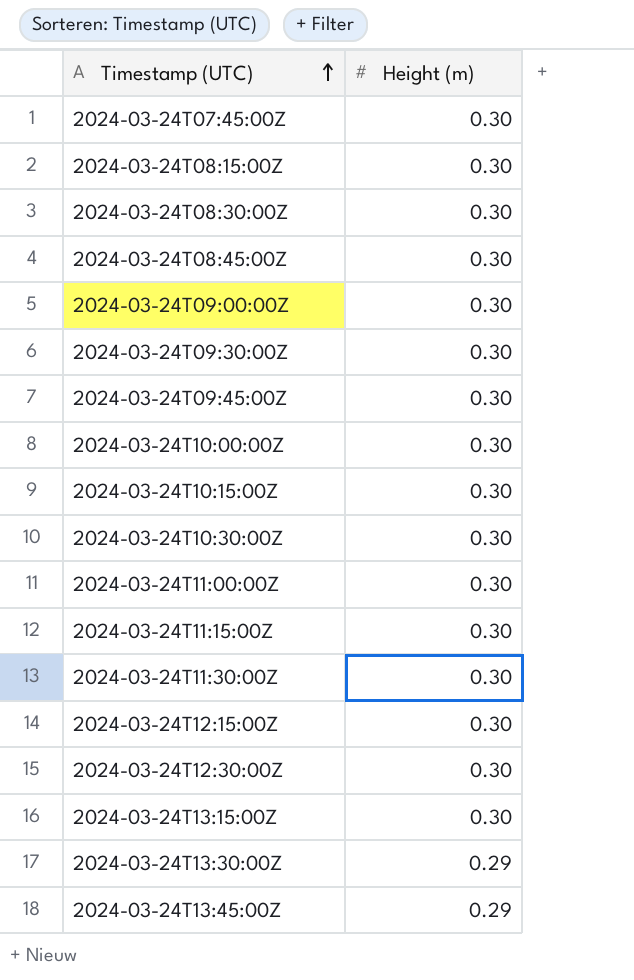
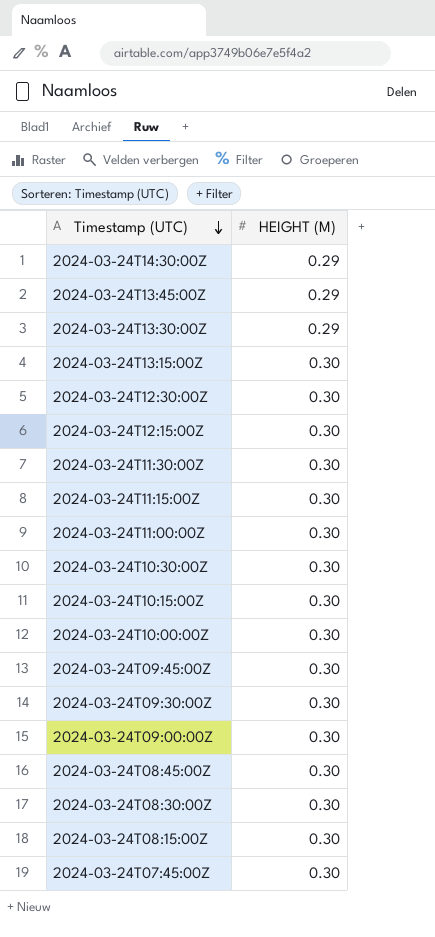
row order: Timestamp (UTC) ascending -> Timestamp (UTC) descending
column name: Height (m) -> HEIGHT (M)
row 2024-03-24T14:30:00Z: none -> 0.29

